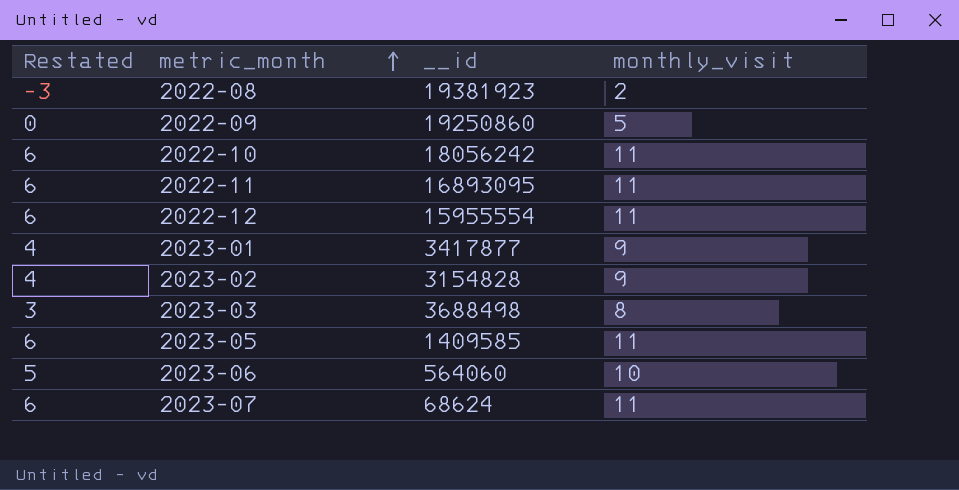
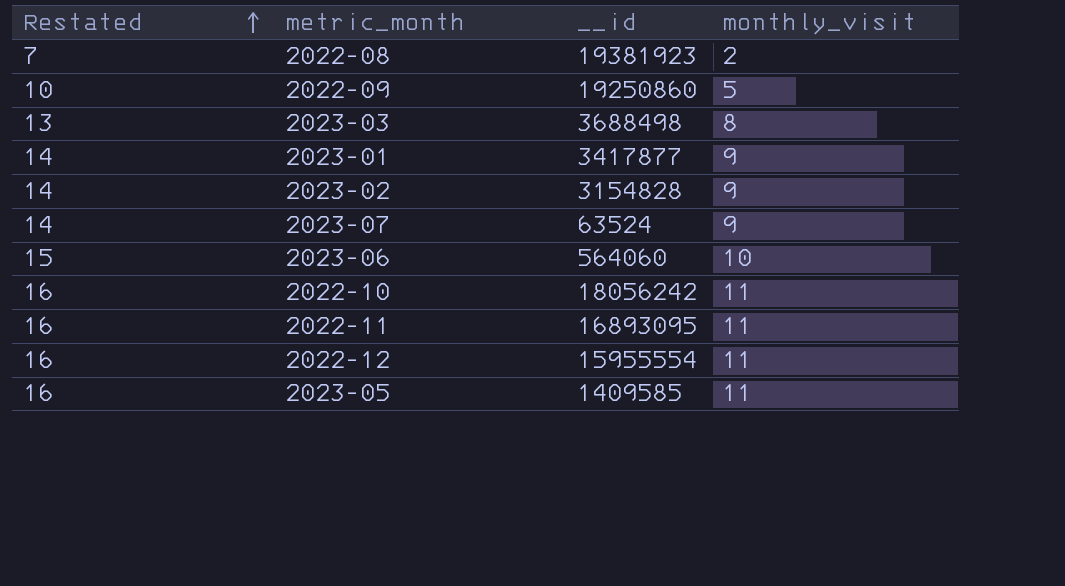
row order: metric_month ascending -> Restated ascending
column Restated | formula: [monthly_visit] - 5 -> [monthly_visit] + 5
2023-07 | __id: 68624 -> 63524
2023-07 | monthly_visit: 11 -> 9

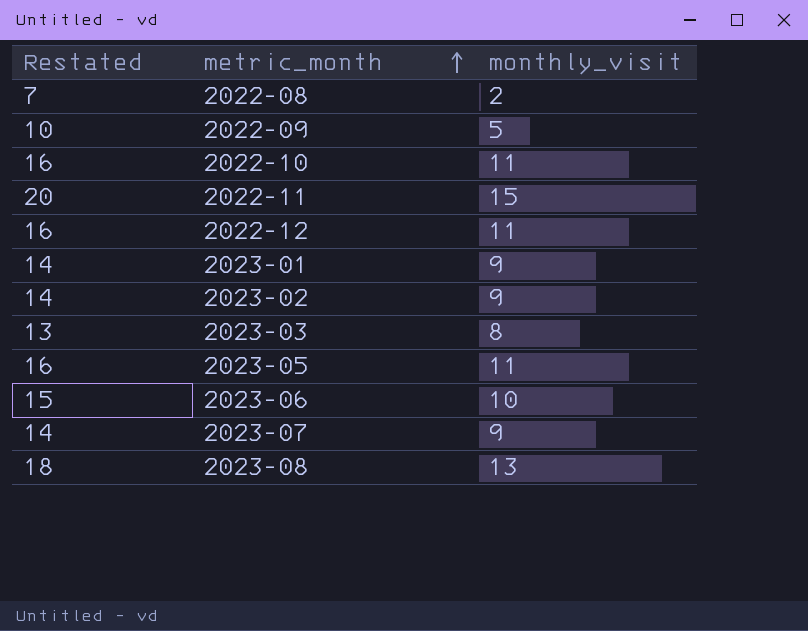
row order: Restated ascending -> metric_month ascending
column __id | position: 3 -> none
2022-11 | Restated: 16 -> 20
2022-11 | monthly_visit: 11 -> 15
row 2023-08: none -> 18 | 13

